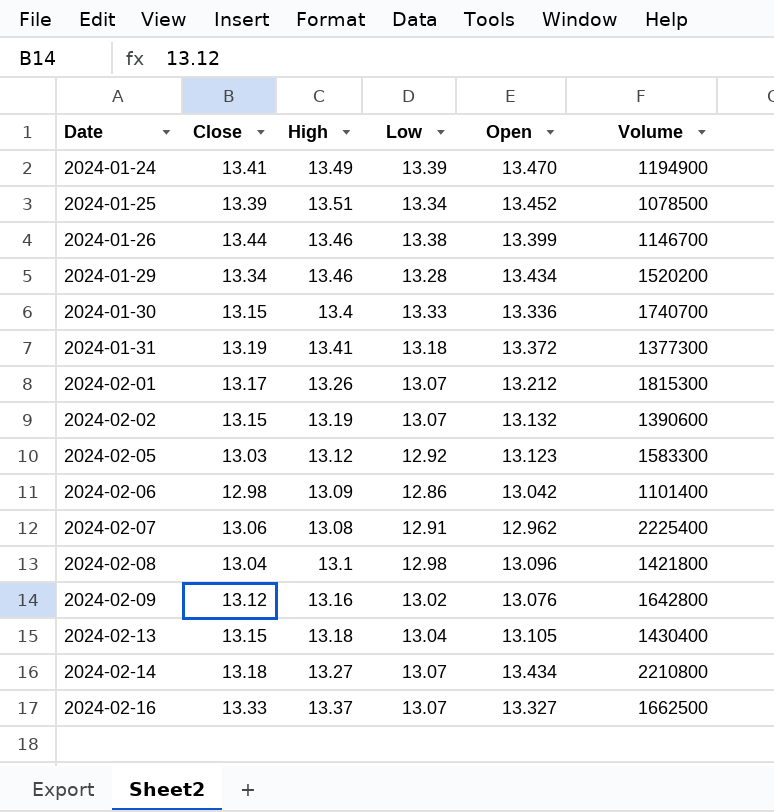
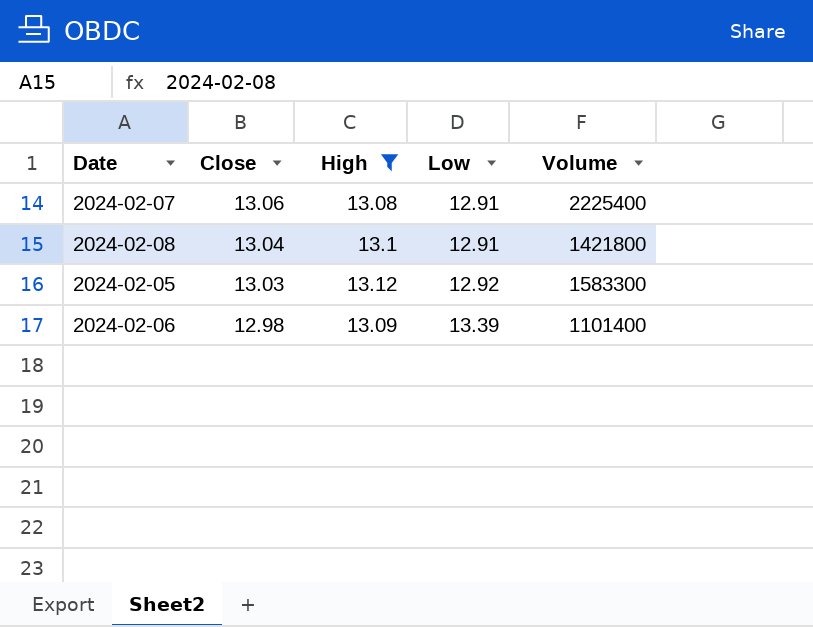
filter: none -> High <= 13.12
row order: Date ascending -> Close descending
column Open | position: 5 -> none
2024-02-08 | Low: 12.98 -> 12.91
2024-02-06 | Low: 12.86 -> 13.39

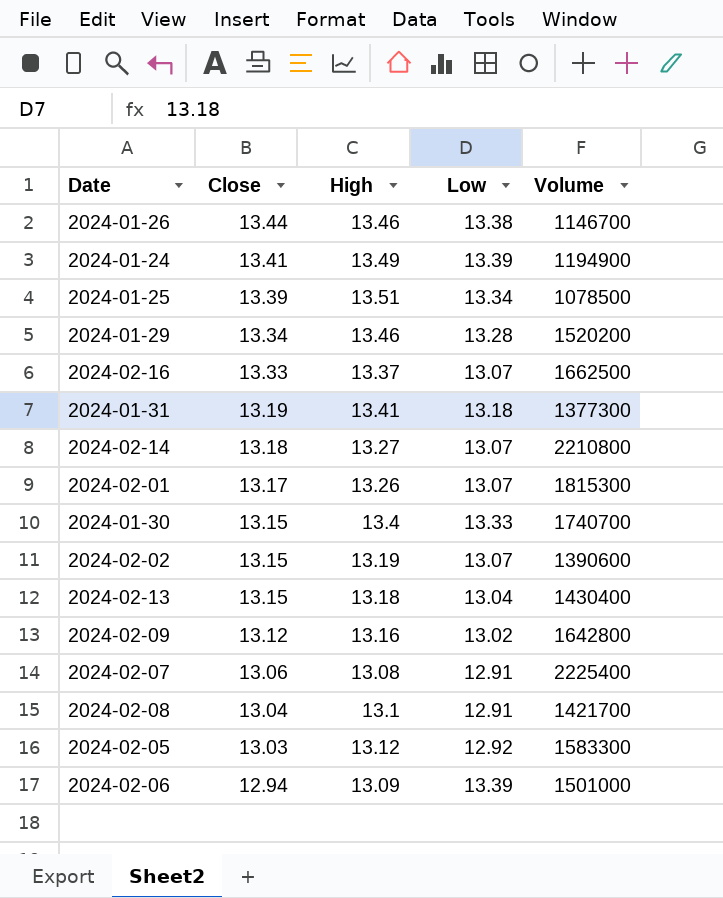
filter: High <= 13.12 -> none
2024-02-08 | Volume: 1421800 -> 1421700
2024-02-06 | Close: 12.98 -> 12.94
2024-02-06 | Volume: 1101400 -> 1501000

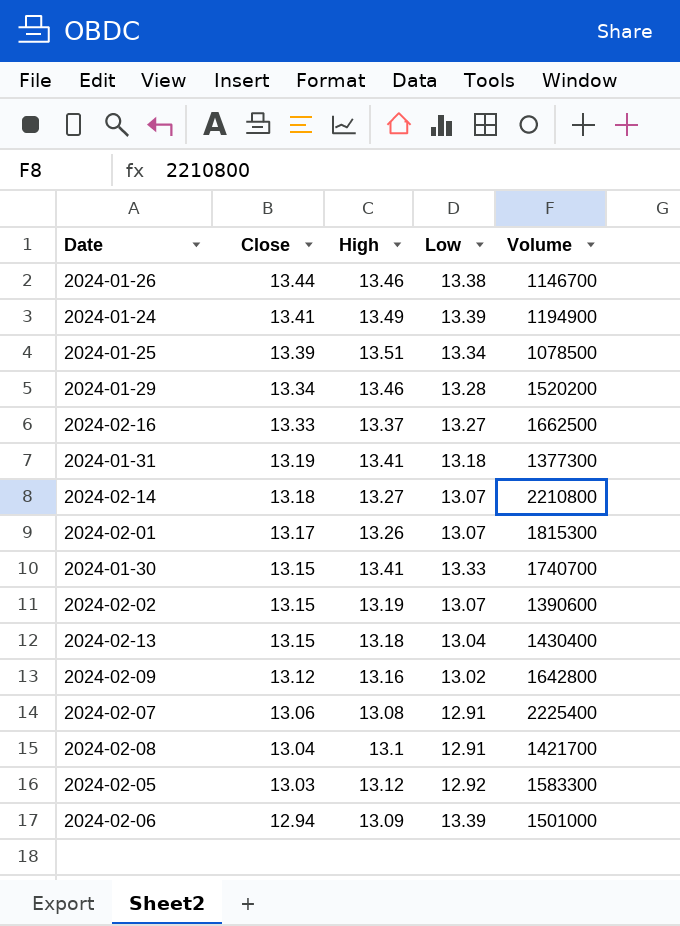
2024-02-16 | Low: 13.07 -> 13.27
2024-01-30 | High: 13.4 -> 13.41

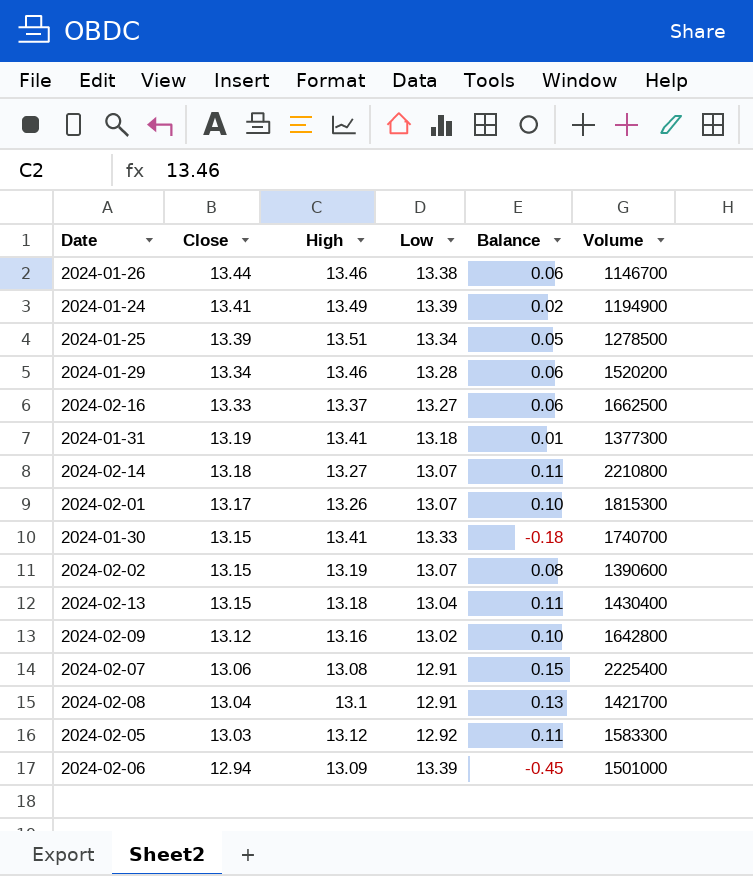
column Balance | formula: none -> [Close] - [Low]
2024-01-25 | Volume: 1078500 -> 1278500

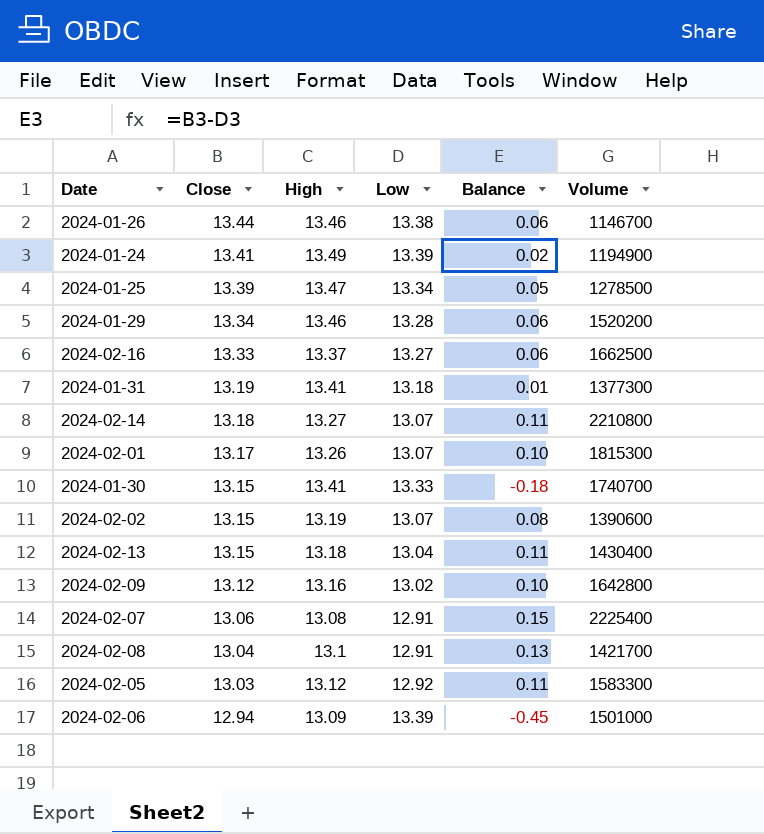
2024-01-25 | High: 13.51 -> 13.47

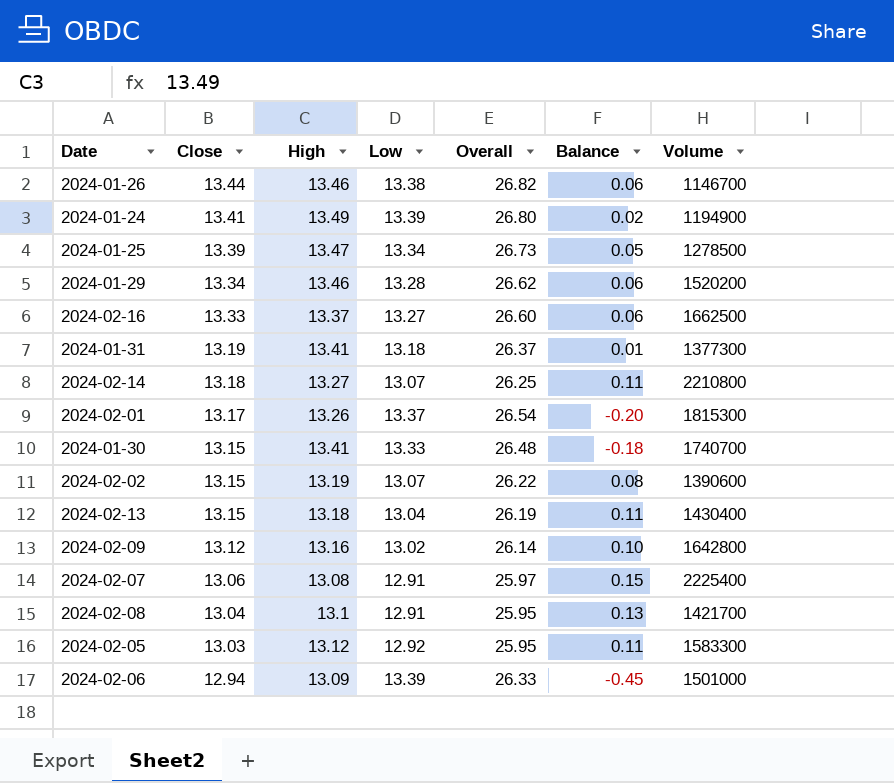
column Overall | formula: none -> [Close] + [Low]
2024-02-01 | Low: 13.07 -> 13.37
2024-02-01 | Balance: 0.10 -> -0.20

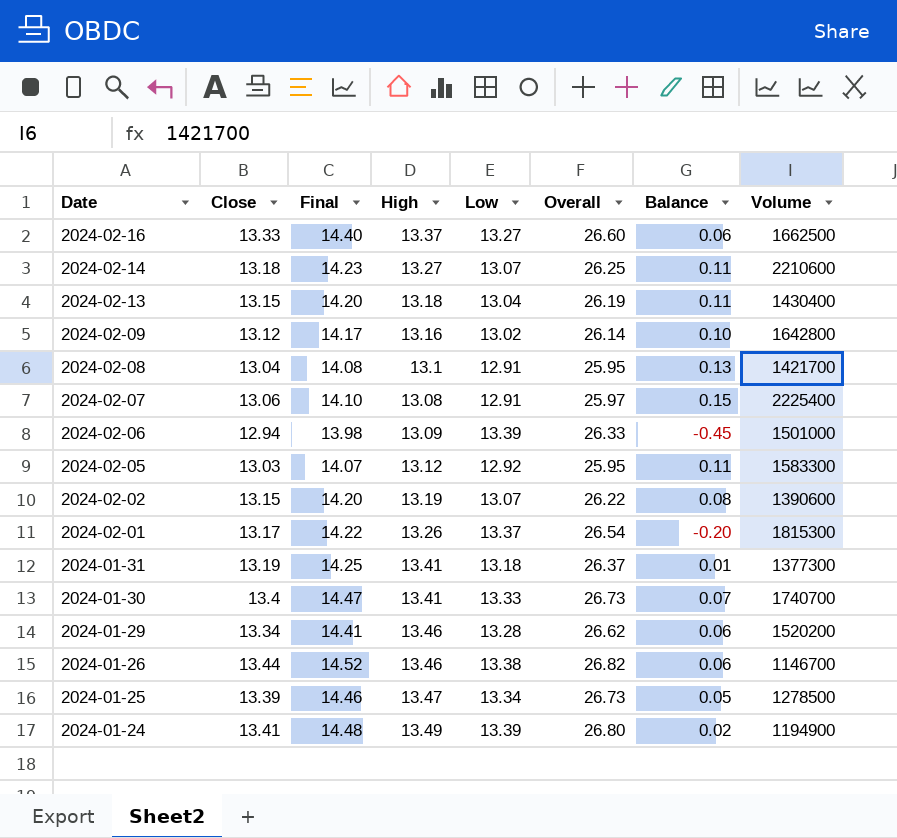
row order: Close descending -> Date descending
column Final | formula: none -> [Close] * 1.08
2024-02-14 | Volume: 2210800 -> 2210600
2024-01-30 | Close: 13.15 -> 13.4
2024-01-30 | Overall: 26.48 -> 26.73
2024-01-30 | Balance: -0.18 -> 0.07

